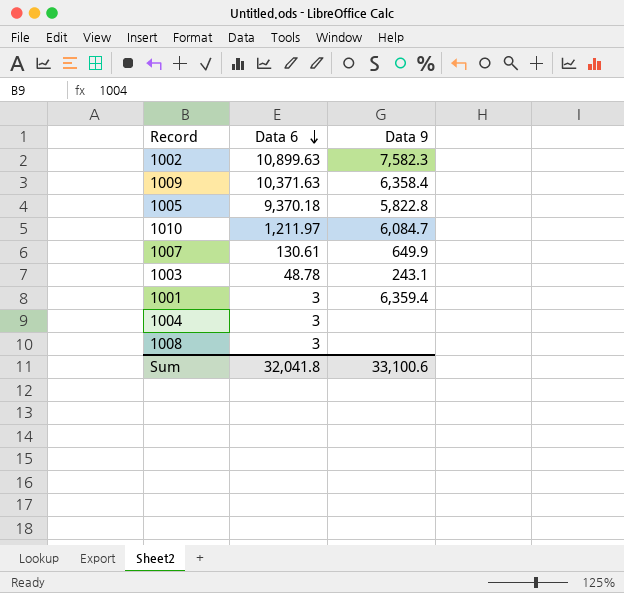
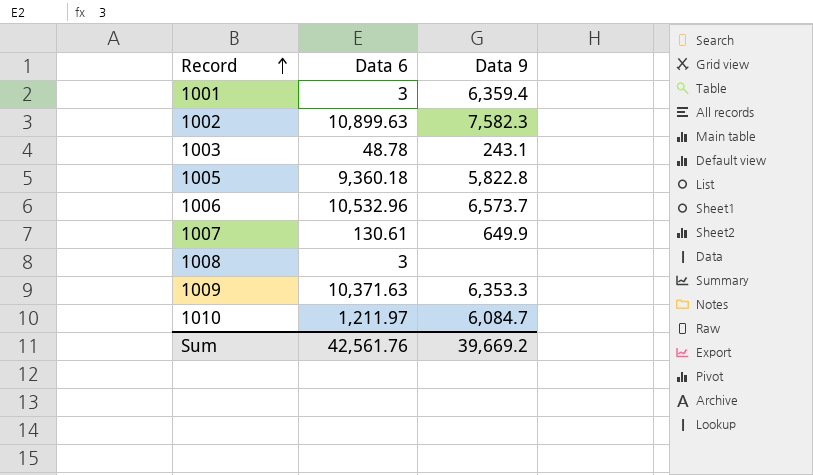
row order: Data 6 descending -> Record ascending
row 1004: 3 | none -> none
1005 | Data 6: 9,370.18 -> 9,360.18
row 1006: none -> 10,532.96 | 6,573.7
1009 | Data 9: 6,358.4 -> 6,353.3
Sum | Data 6: 32,041.8 -> 42,561.76
Sum | Data 9: 33,100.6 -> 39,669.2

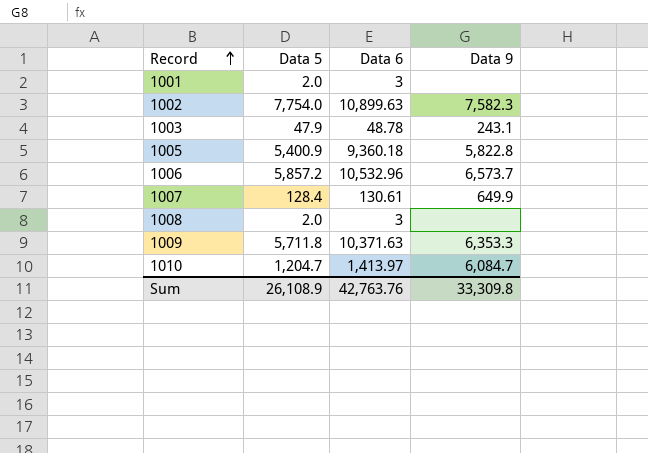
column Data 5 | position: none -> 2
1001 | Data 9: 6,359.4 -> none
1010 | Data 6: 1,211.97 -> 1,413.97
Sum | Data 6: 42,561.76 -> 42,763.76
Sum | Data 9: 39,669.2 -> 33,309.8

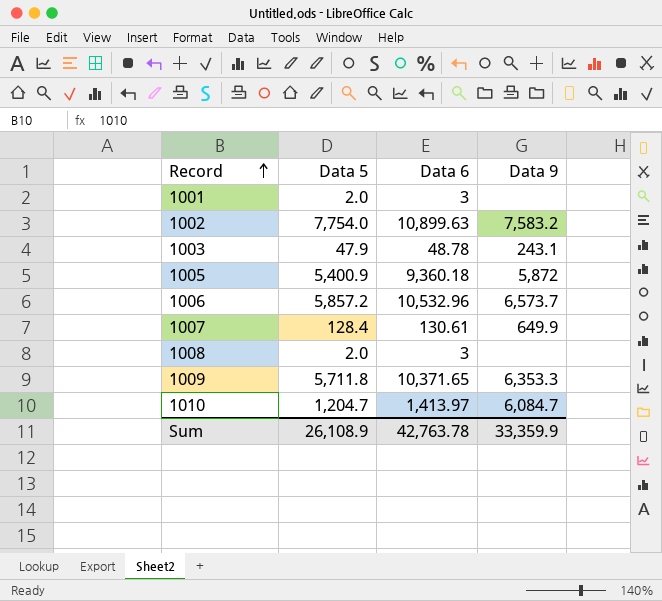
1002 | Data 9: 7,582.3 -> 7,583.2
1005 | Data 9: 5,822.8 -> 5,872
1009 | Data 6: 10,371.63 -> 10,371.65
Sum | Data 6: 42,763.76 -> 42,763.78
Sum | Data 9: 33,309.8 -> 33,359.9

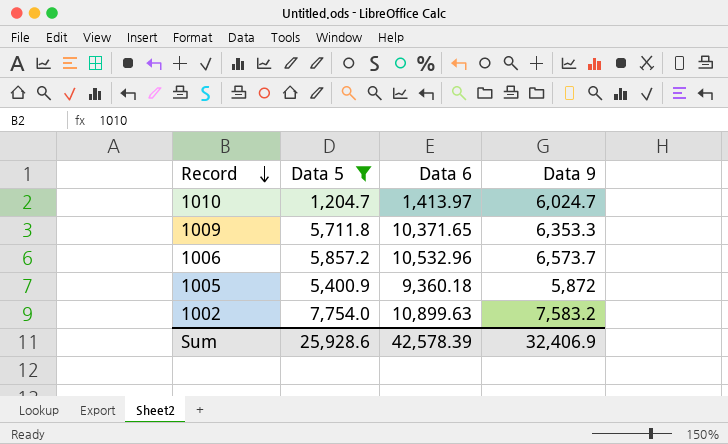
filter: none -> Data 5 >= 1,204.7
row order: Record ascending -> Record descending
1010 | Data 9: 6,084.7 -> 6,024.7
Sum | Data 5: 26,108.9 -> 25,928.6
Sum | Data 6: 42,763.78 -> 42,578.39
Sum | Data 9: 33,359.9 -> 32,406.9

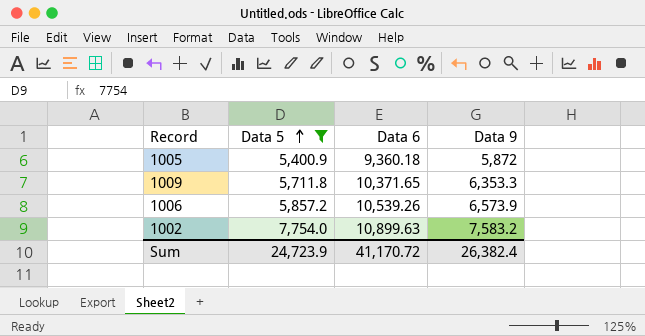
row order: Record descending -> Data 5 ascending
row 1010: 1,204.7 | 1,413.97 | 6,024.7 -> none
1006 | Data 6: 10,532.96 -> 10,539.26
1006 | Data 9: 6,573.7 -> 6,573.9
Sum | Data 5: 25,928.6 -> 24,723.9
Sum | Data 6: 42,578.39 -> 41,170.72
Sum | Data 9: 32,406.9 -> 26,382.4

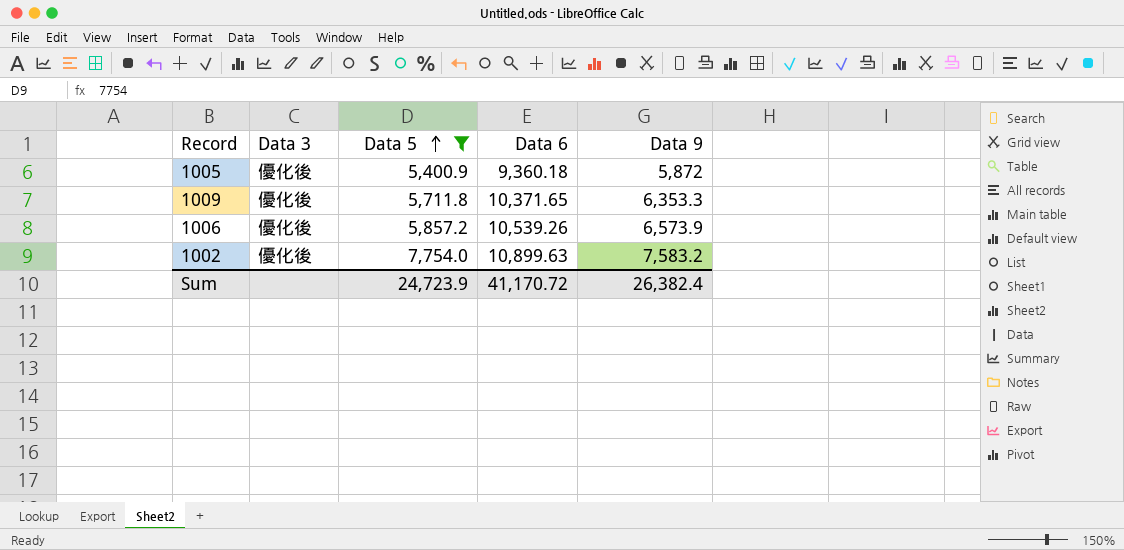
column Data 3 | position: none -> 2

